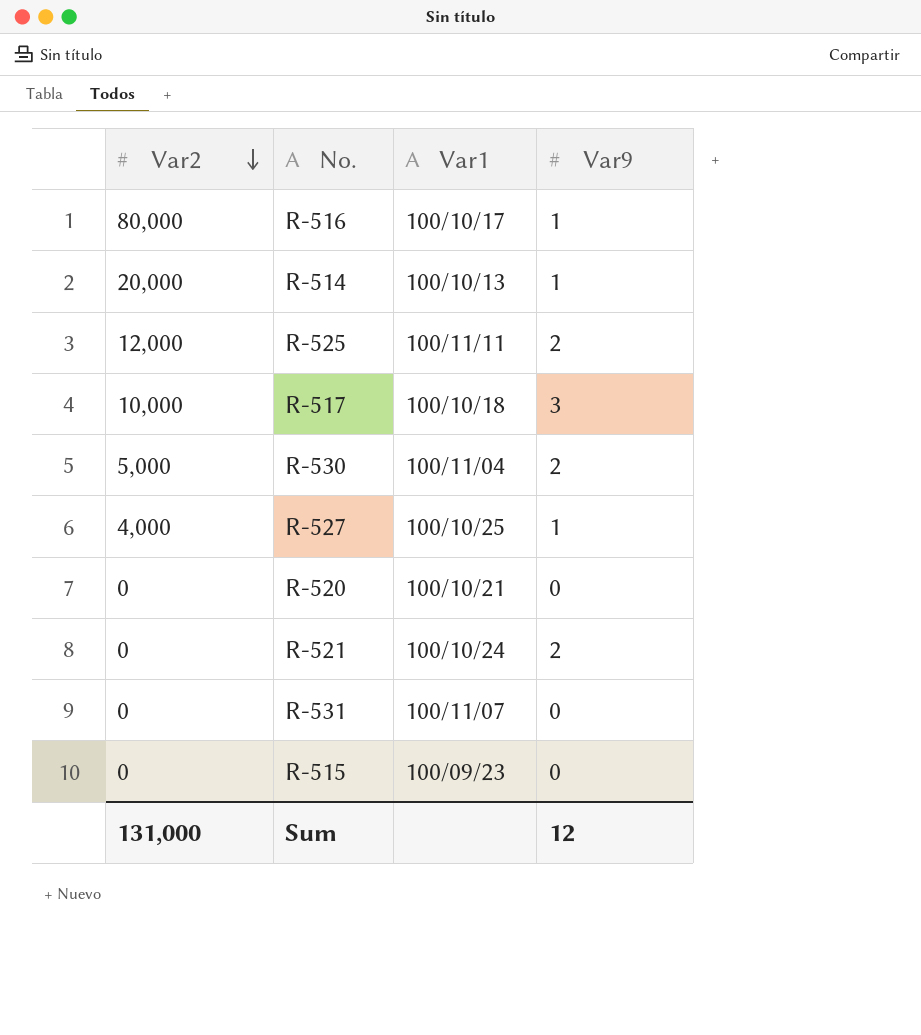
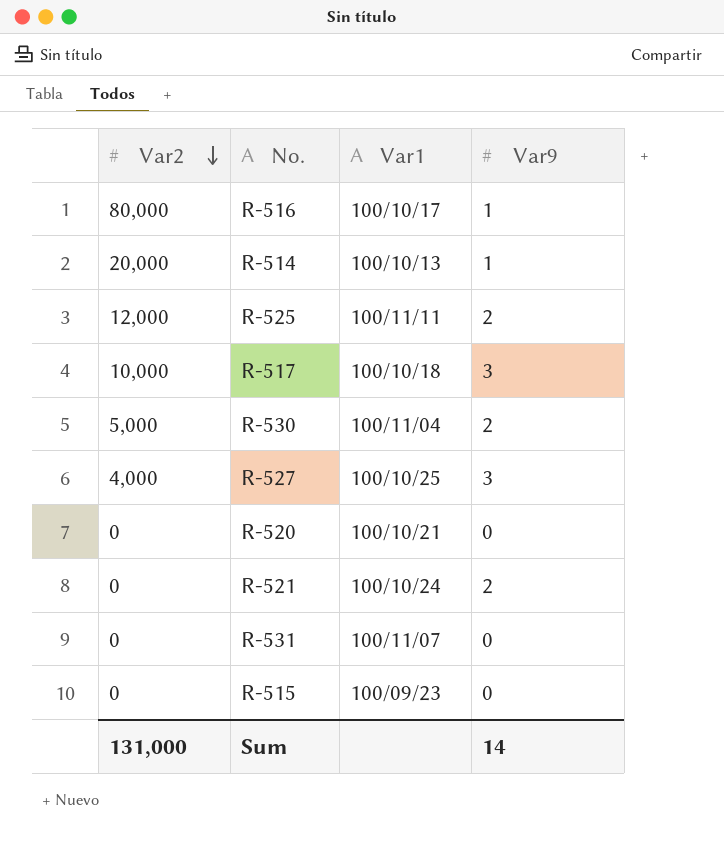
R-527 | Var9: 1 -> 3
Sum | Var9: 12 -> 14

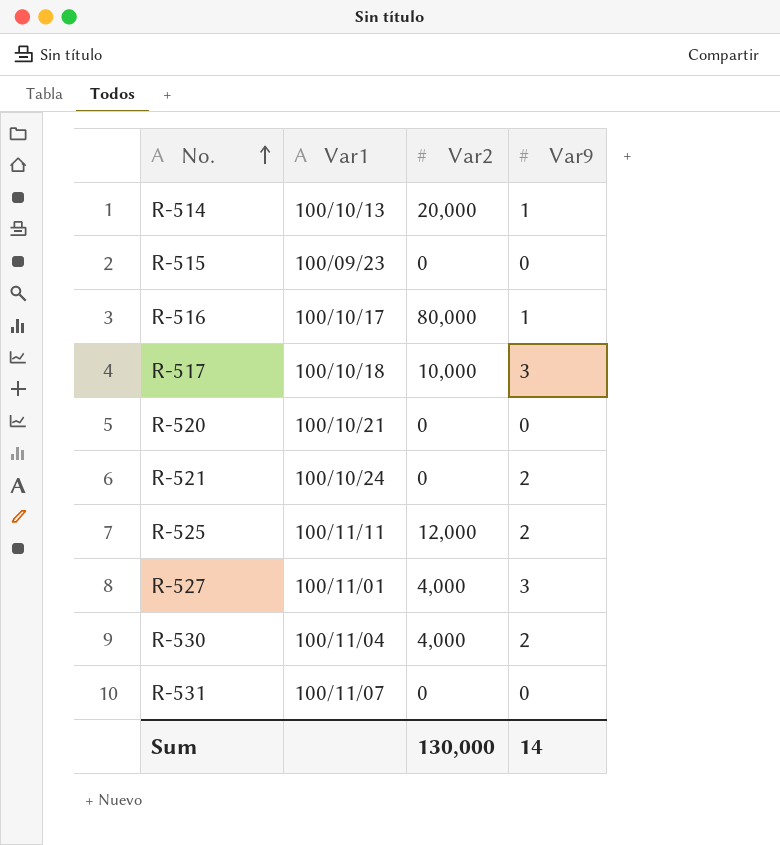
row order: Var2 descending -> No. ascending
column Var2 | position: 1 -> 3
R-527 | Var1: 100/10/25 -> 100/11/01
R-530 | Var2: 5,000 -> 4,000
Sum | Var2: 131,000 -> 130,000

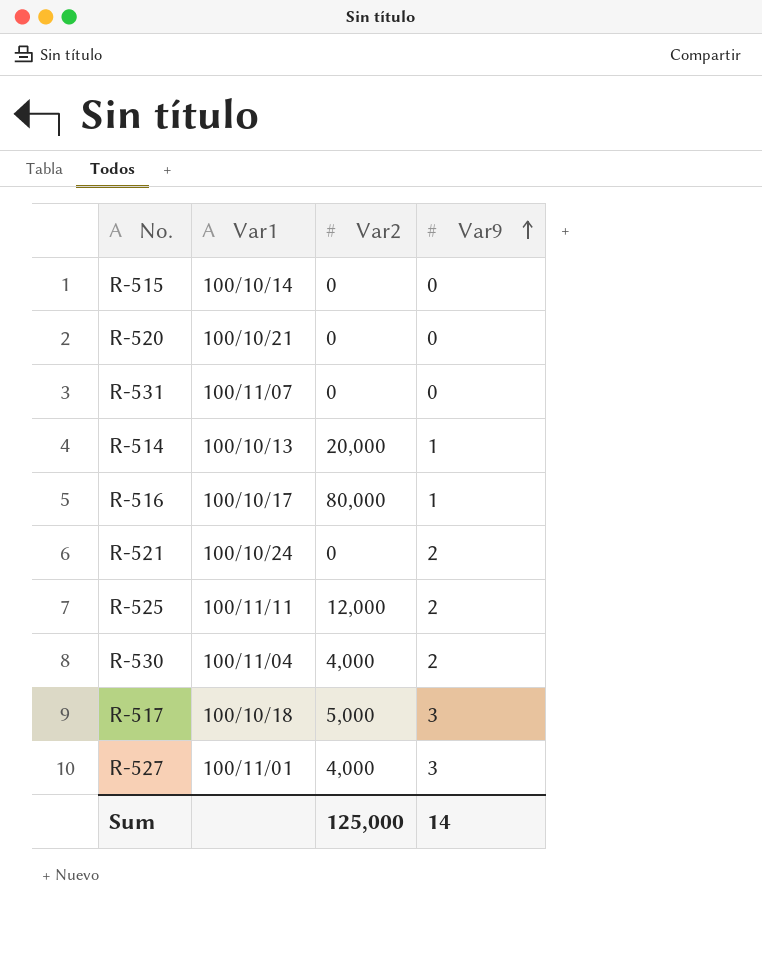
row order: No. ascending -> Var9 ascending
R-515 | Var1: 100/09/23 -> 100/10/14
R-517 | Var2: 10,000 -> 5,000
Sum | Var2: 130,000 -> 125,000

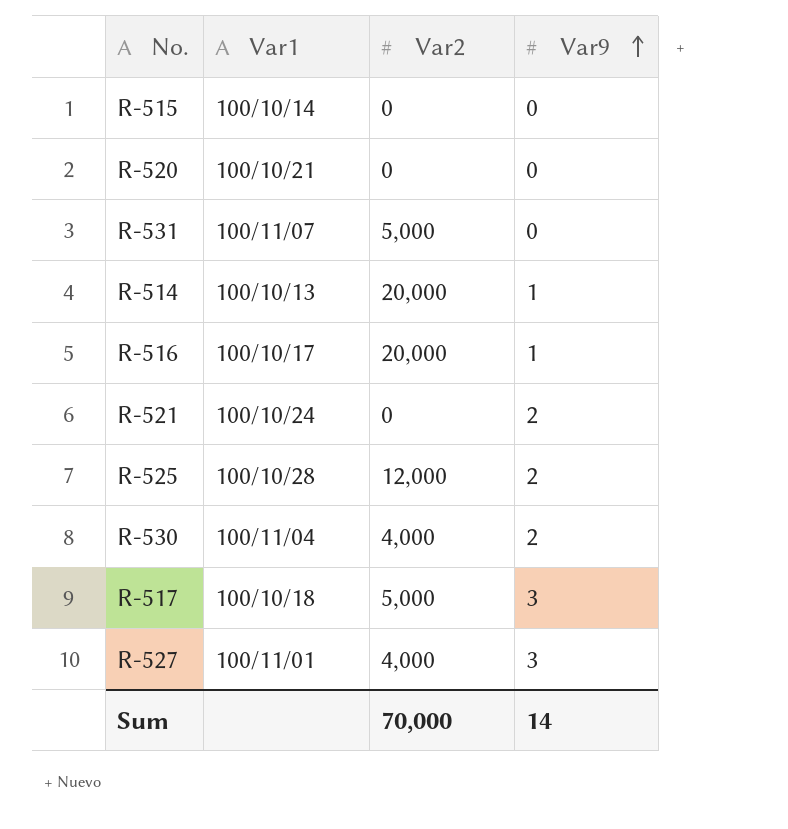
R-531 | Var2: 0 -> 5,000
R-516 | Var2: 80,000 -> 20,000
R-525 | Var1: 100/11/11 -> 100/10/28
Sum | Var2: 125,000 -> 70,000

